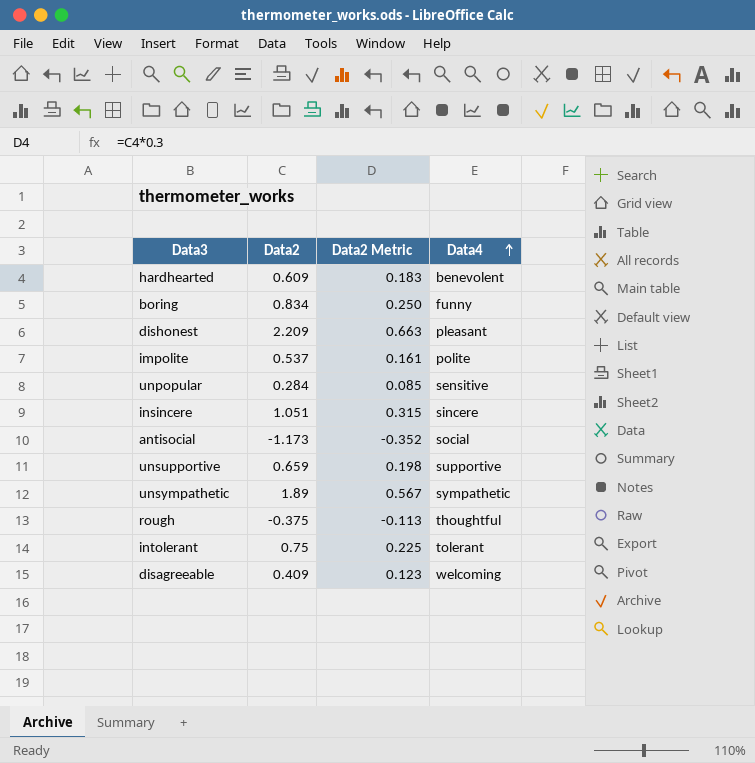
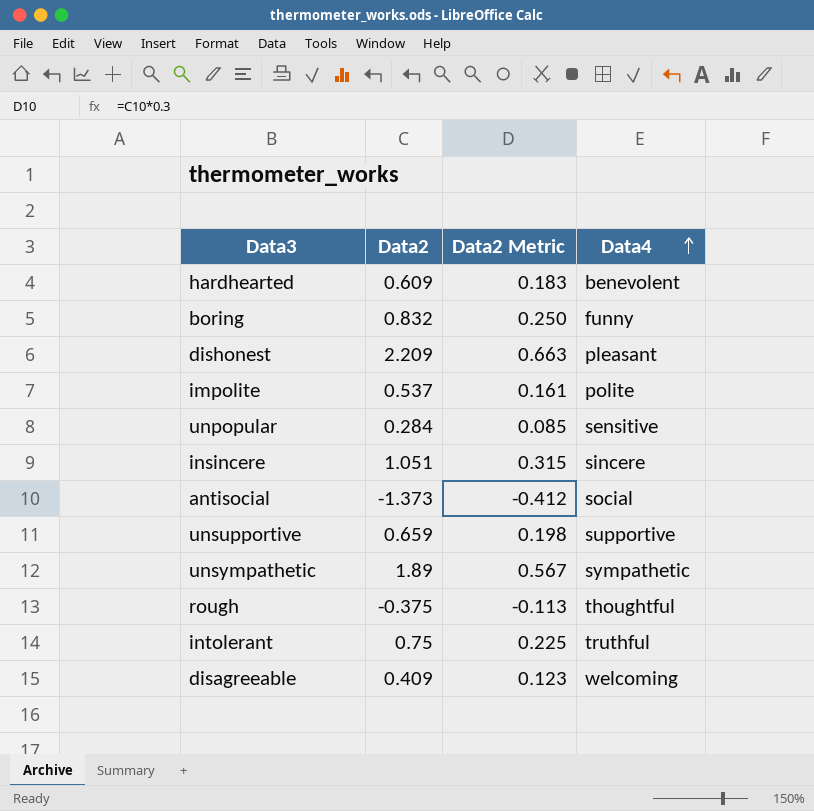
boring | Data2: 0.834 -> 0.832
antisocial | Data2: -1.173 -> -1.373
antisocial | Data2 Metric: -0.352 -> -0.412
intolerant | Data4: tolerant -> truthful

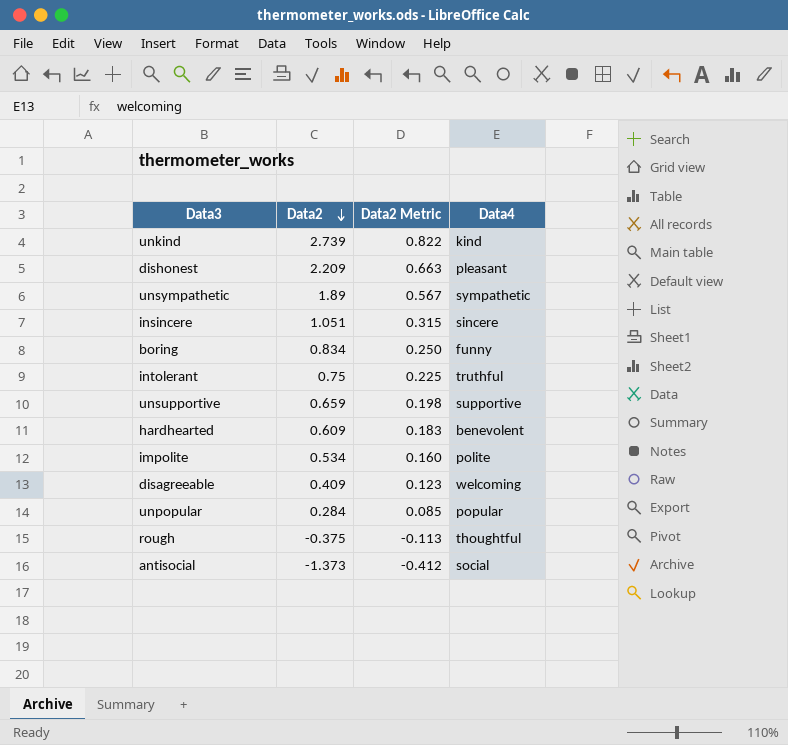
row order: Data4 ascending -> Data2 descending
row unkind: none -> 2.739 | 0.822 | kind
boring | Data2: 0.832 -> 0.834
impolite | Data2: 0.537 -> 0.534
impolite | Data2 Metric: 0.161 -> 0.160
unpopular | Data4: sensitive -> popular

